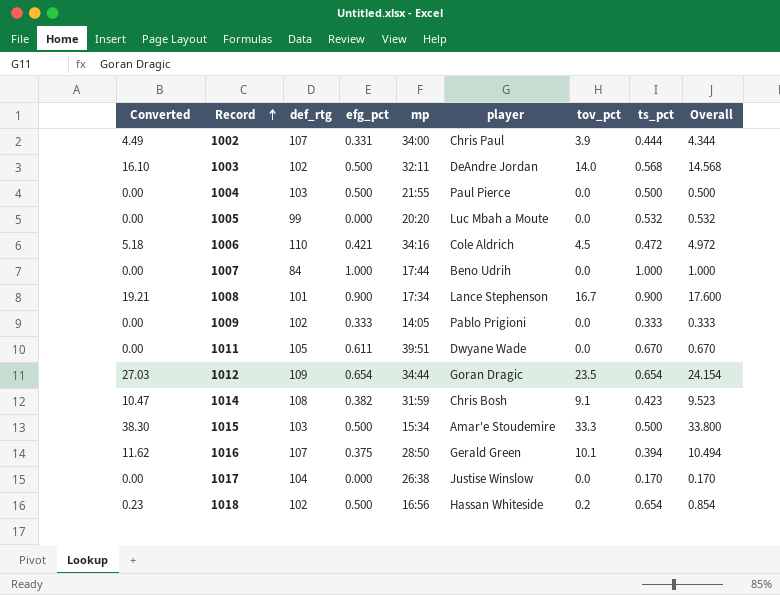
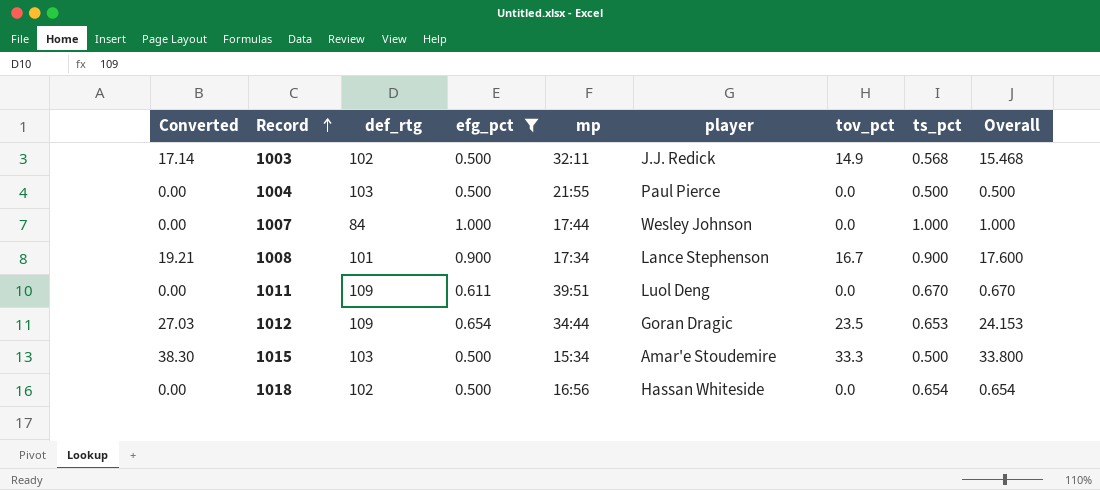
filter: none -> efg_pct >= 0.500
1003 | Converted: 16.10 -> 17.14
1003 | player: DeAndre Jordan -> J.J. Redick
1003 | tov_pct: 14.0 -> 14.9
1003 | Overall: 14.568 -> 15.468
1007 | player: Beno Udrih -> Wesley Johnson
1011 | def_rtg: 105 -> 109
1011 | player: Dwyane Wade -> Luol Deng
1012 | ts_pct: 0.654 -> 0.653
1012 | Overall: 24.154 -> 24.153
1018 | Converted: 0.23 -> 0.00
1018 | tov_pct: 0.2 -> 0.0
1018 | Overall: 0.854 -> 0.654

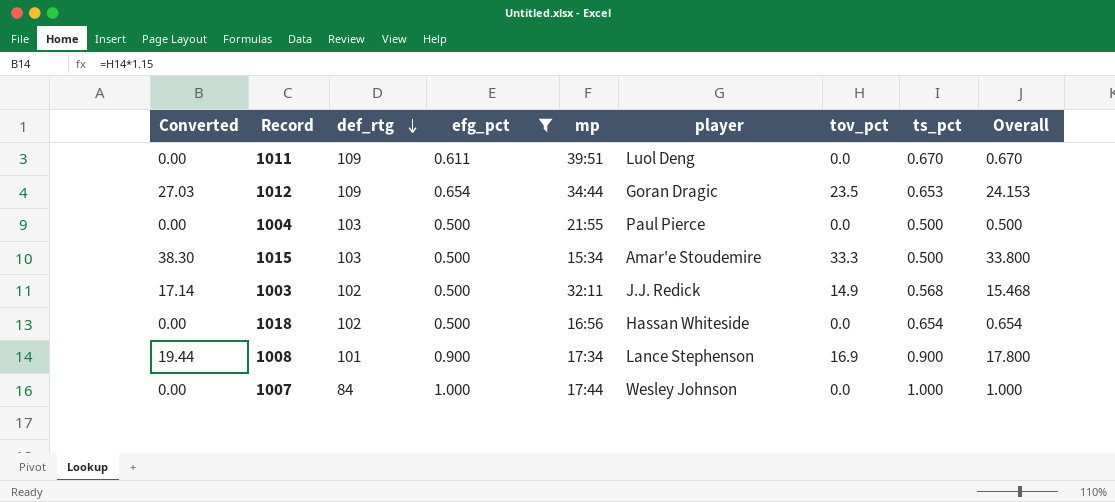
row order: Record ascending -> def_rtg descending
1008 | Converted: 19.21 -> 19.44
1008 | tov_pct: 16.7 -> 16.9
1008 | Overall: 17.600 -> 17.800

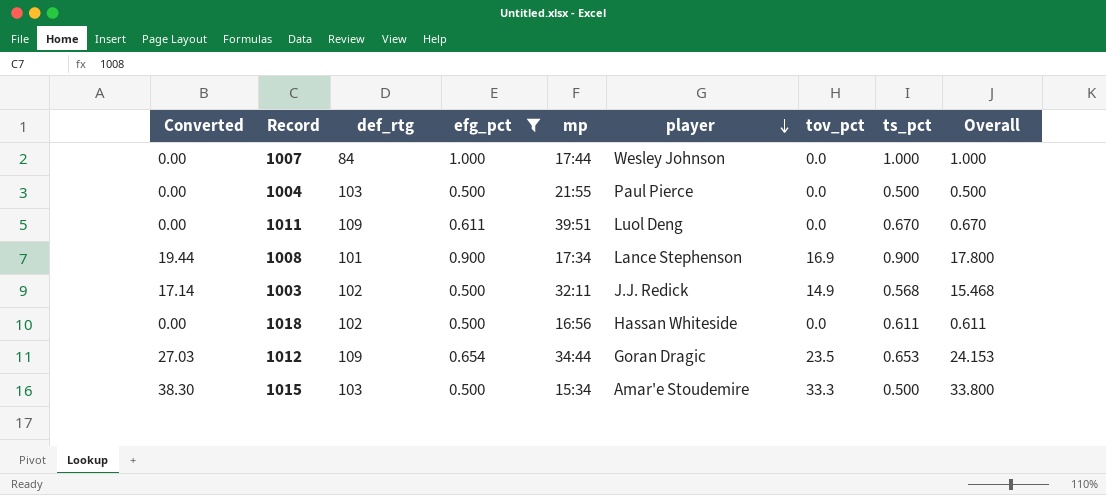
row order: def_rtg descending -> player descending
1018 | ts_pct: 0.654 -> 0.611
1018 | Overall: 0.654 -> 0.611

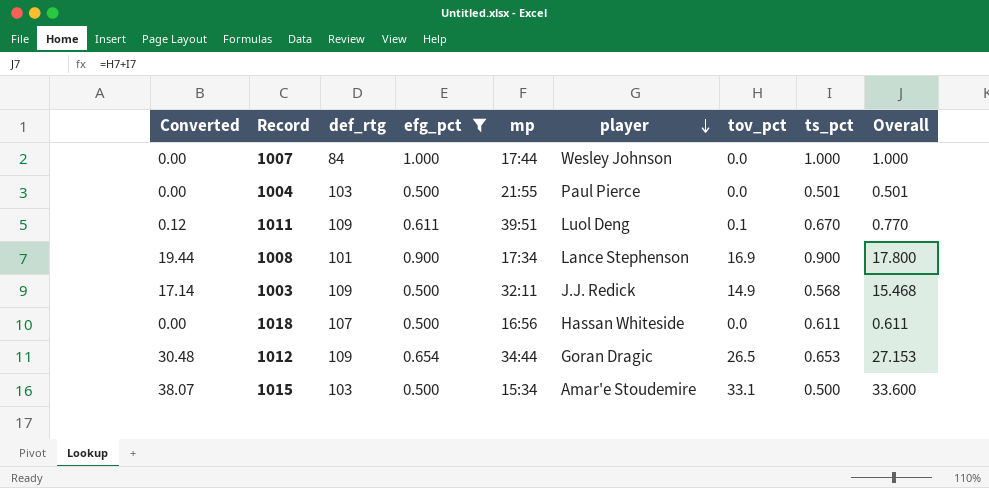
1004 | ts_pct: 0.500 -> 0.501
1004 | Overall: 0.500 -> 0.501
1011 | Converted: 0.00 -> 0.12
1011 | tov_pct: 0.0 -> 0.1
1011 | Overall: 0.670 -> 0.770
1003 | def_rtg: 102 -> 109
1018 | def_rtg: 102 -> 107
1012 | Converted: 27.03 -> 30.48
1012 | tov_pct: 23.5 -> 26.5
1012 | Overall: 24.153 -> 27.153
1015 | Converted: 38.30 -> 38.07
1015 | tov_pct: 33.3 -> 33.1
1015 | Overall: 33.800 -> 33.600

